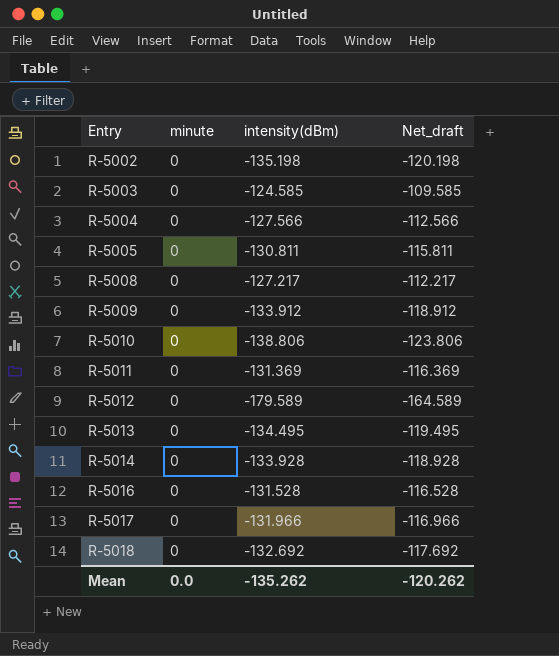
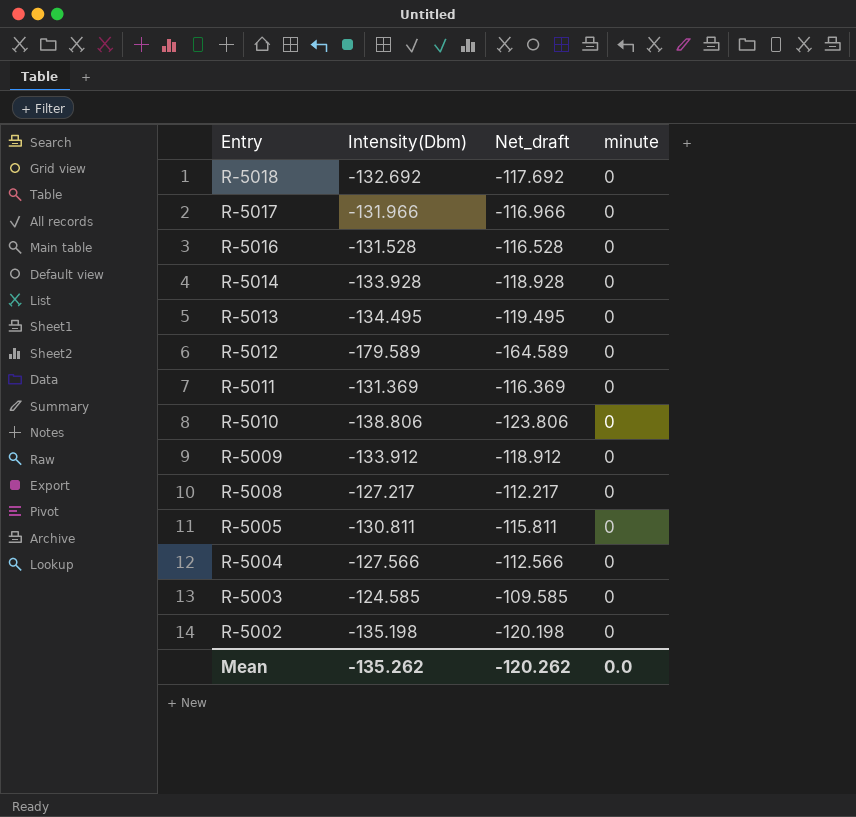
row order: Entry ascending -> Entry descending
column name: intensity(dBm) -> Intensity(Dbm)
column minute | position: 2 -> 4

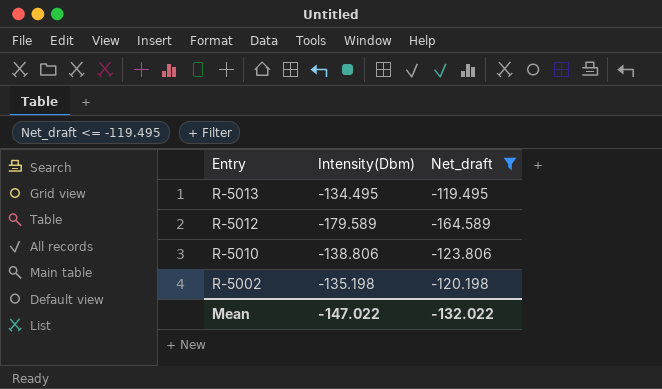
filter: none -> Net_draft <= -119.495
column minute | position: 4 -> none
Mean | Intensity(Dbm): -135.262 -> -147.022
Mean | Net_draft: -120.262 -> -132.022

